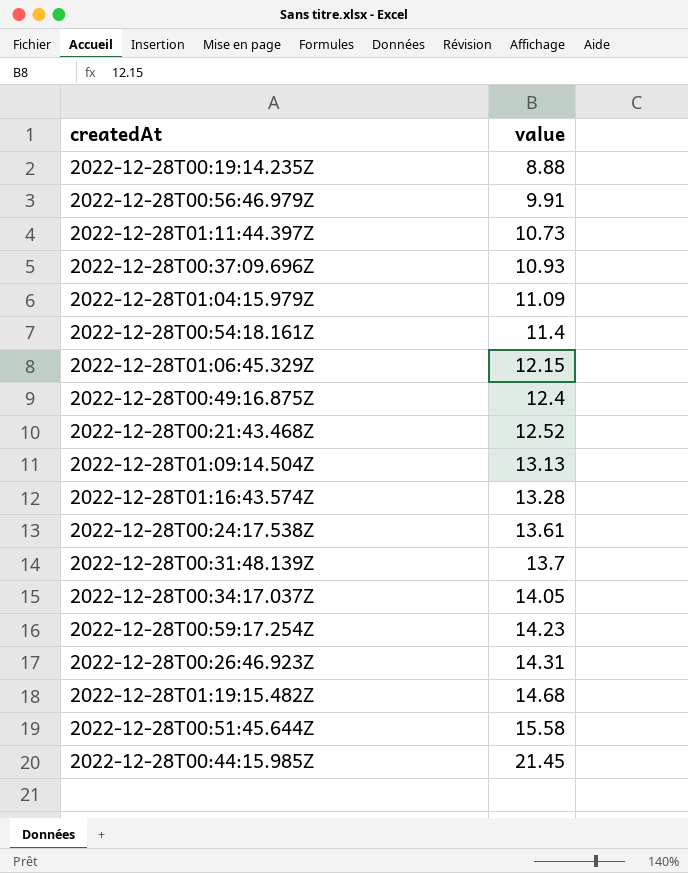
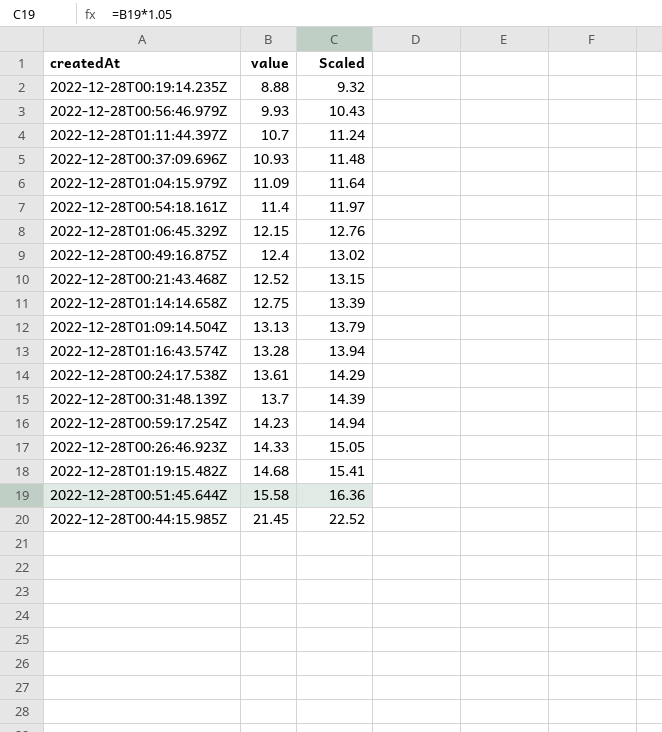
column Scaled | formula: none -> [value] * 1.05
row 2022-12-28T00:34:17.037Z: 14.05 -> none
2022-12-28T00:56:46.979Z | value: 9.91 -> 9.93
2022-12-28T01:11:44.397Z | value: 10.73 -> 10.7
row 2022-12-28T01:14:14.658Z: none -> 12.75 | 13.39
2022-12-28T00:26:46.923Z | value: 14.31 -> 14.33

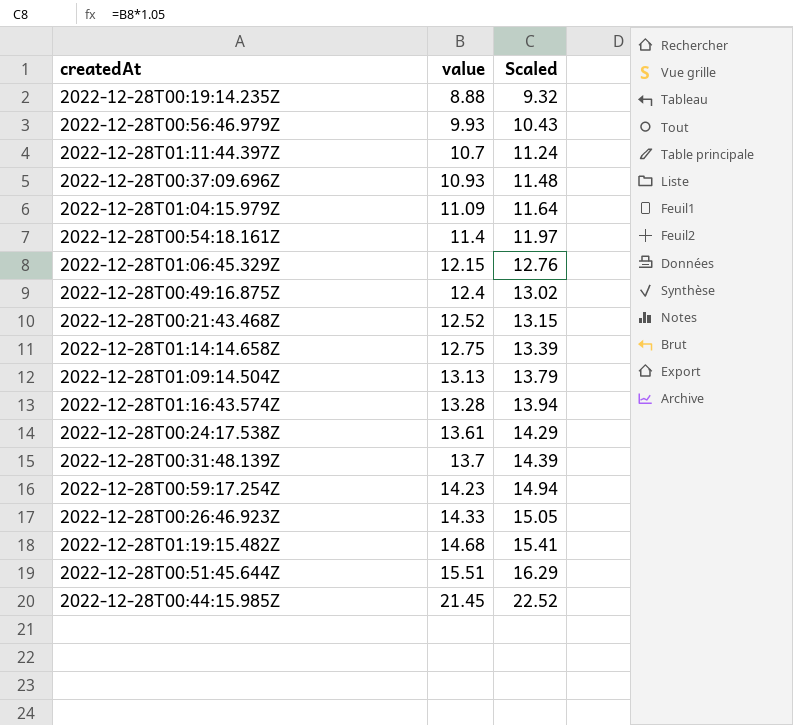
2022-12-28T00:51:45.644Z | value: 15.58 -> 15.51
2022-12-28T00:51:45.644Z | Scaled: 16.36 -> 16.29

